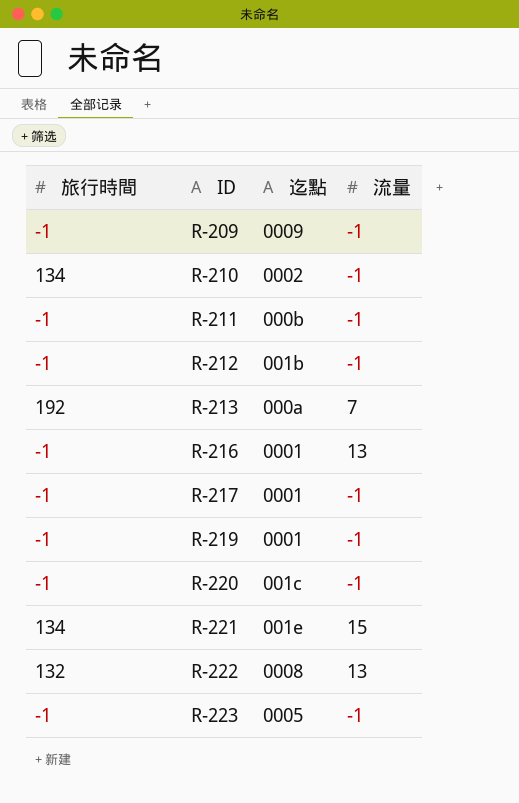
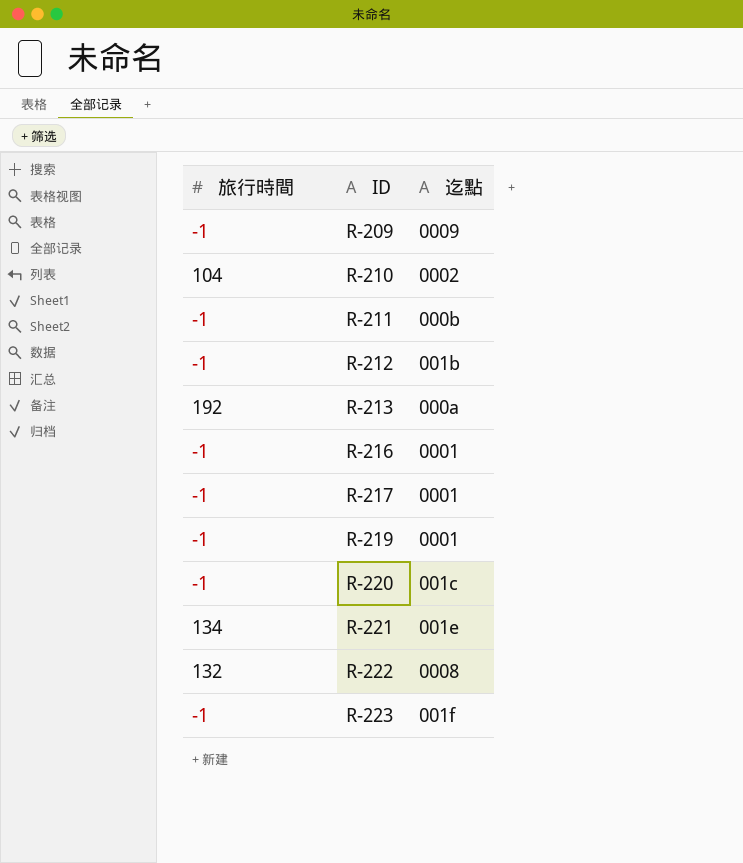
column 流量 | position: 4 -> none
R-210 | 旅行時間: 134 -> 104
R-223 | 迄點: 0005 -> 001f

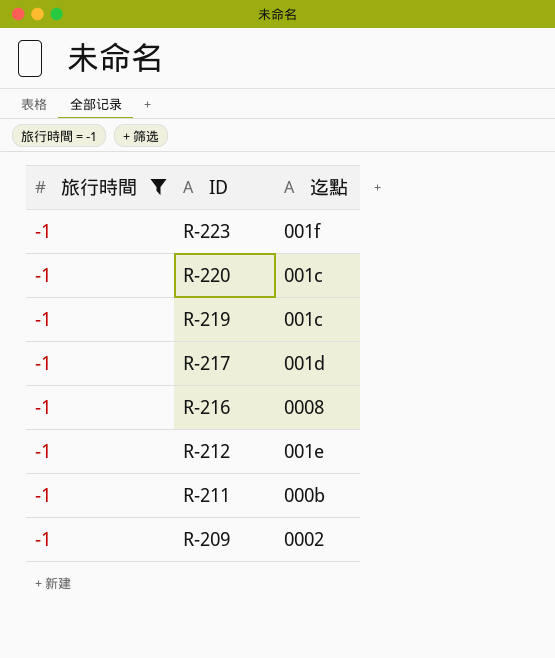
filter: none -> 旅行時間 = -1
row order: ID ascending -> ID descending
R-219 | 迄點: 0001 -> 001c
R-217 | 迄點: 0001 -> 001d
R-216 | 迄點: 0001 -> 0008
R-212 | 迄點: 001b -> 001e
R-209 | 迄點: 0009 -> 0002

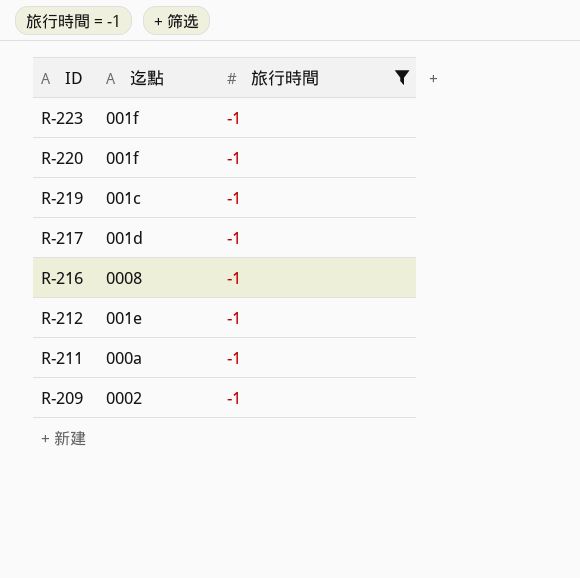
column 旅行時間 | position: 1 -> 3
R-220 | 迄點: 001c -> 001f
R-211 | 迄點: 000b -> 000a

